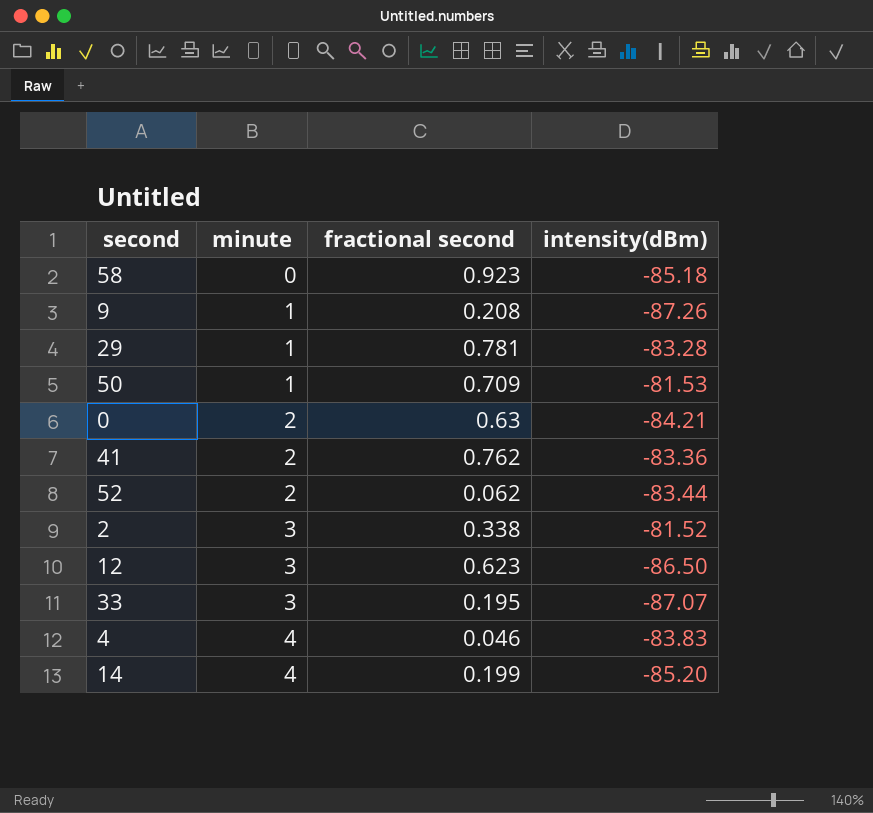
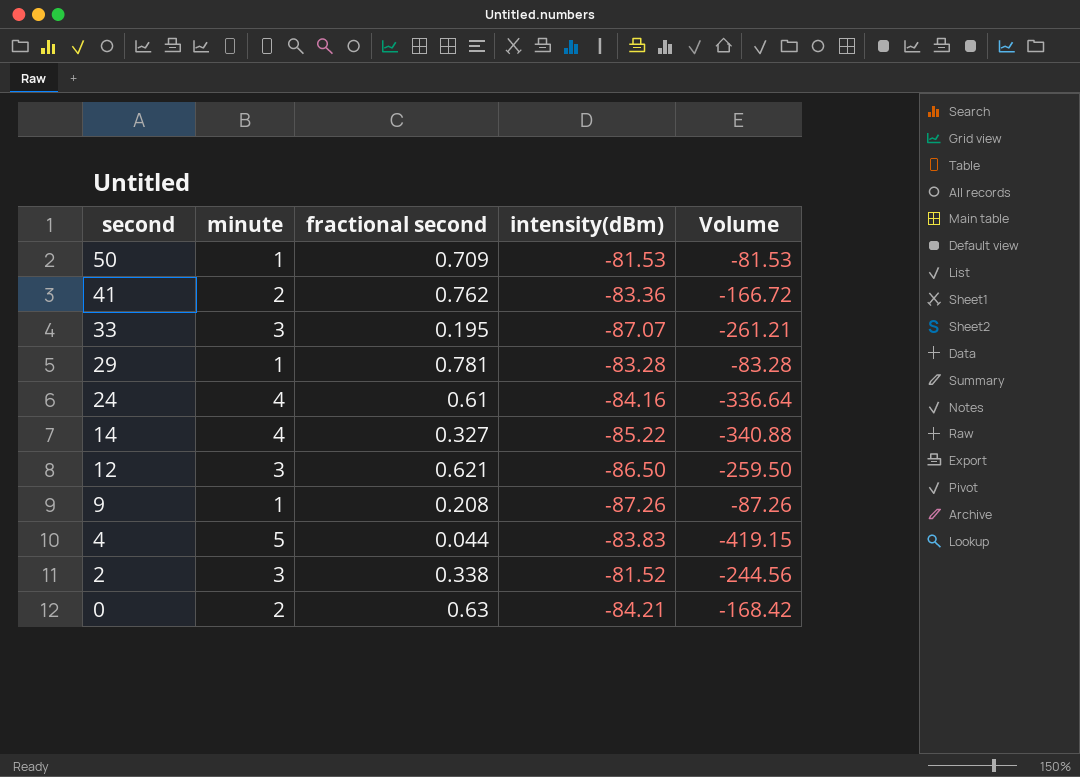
row order: minute ascending -> second descending
column Volume | formula: none -> [minute] * [intensity(dBm)]
row 58: 0 | 0.923 | -85.18 -> none
row 52: 2 | 0.062 | -83.44 -> none
row 24: none -> 4 | 0.61 | -84.16 | -336.64
14 | fractional second: 0.199 -> 0.327
14 | intensity(dBm): -85.20 -> -85.22
12 | fractional second: 0.623 -> 0.621
4 | minute: 4 -> 5
4 | fractional second: 0.046 -> 0.044

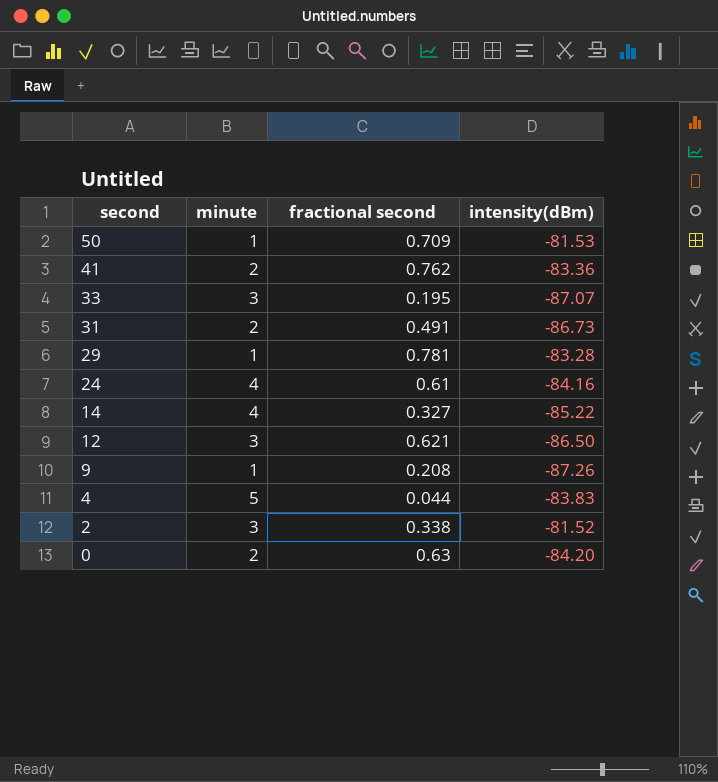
column Volume | formula: [minute] * [intensity(dBm)] -> none
row 31: none -> 2 | 0.491 | -86.73
0 | intensity(dBm): -84.21 -> -84.20

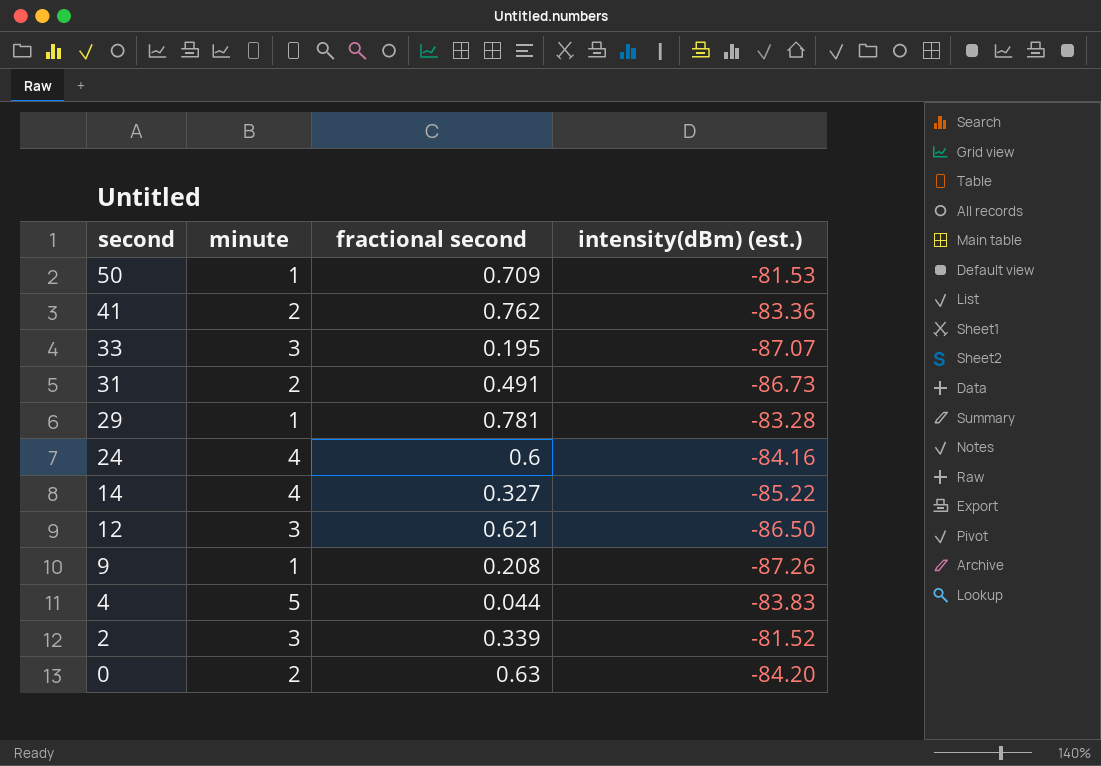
column name: intensity(dBm) -> intensity(dBm) (est.)
24 | fractional second: 0.61 -> 0.6
2 | fractional second: 0.338 -> 0.339

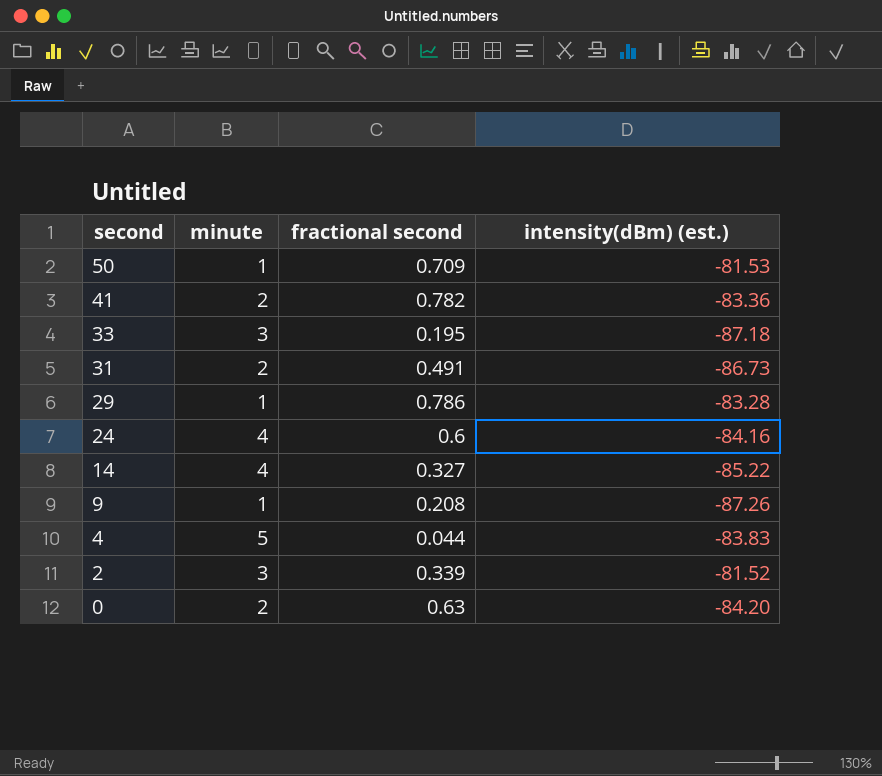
row 12: 3 | 0.621 | -86.50 -> none
41 | fractional second: 0.762 -> 0.782
33 | intensity(dBm) (est.): -87.07 -> -87.18
29 | fractional second: 0.781 -> 0.786

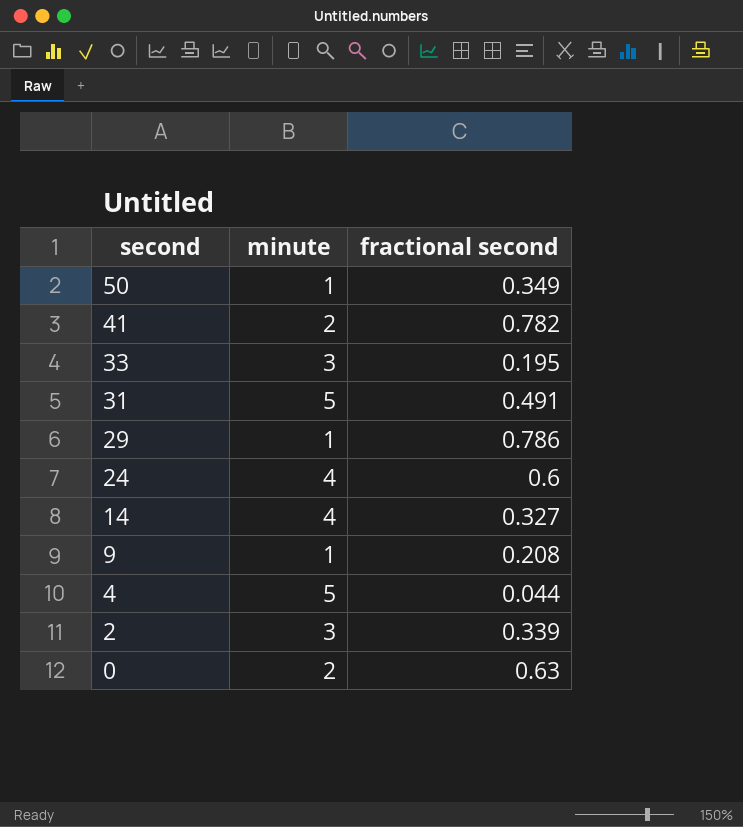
column intensity(dBm) (est.) | position: 4 -> none
50 | fractional second: 0.709 -> 0.349
31 | minute: 2 -> 5

